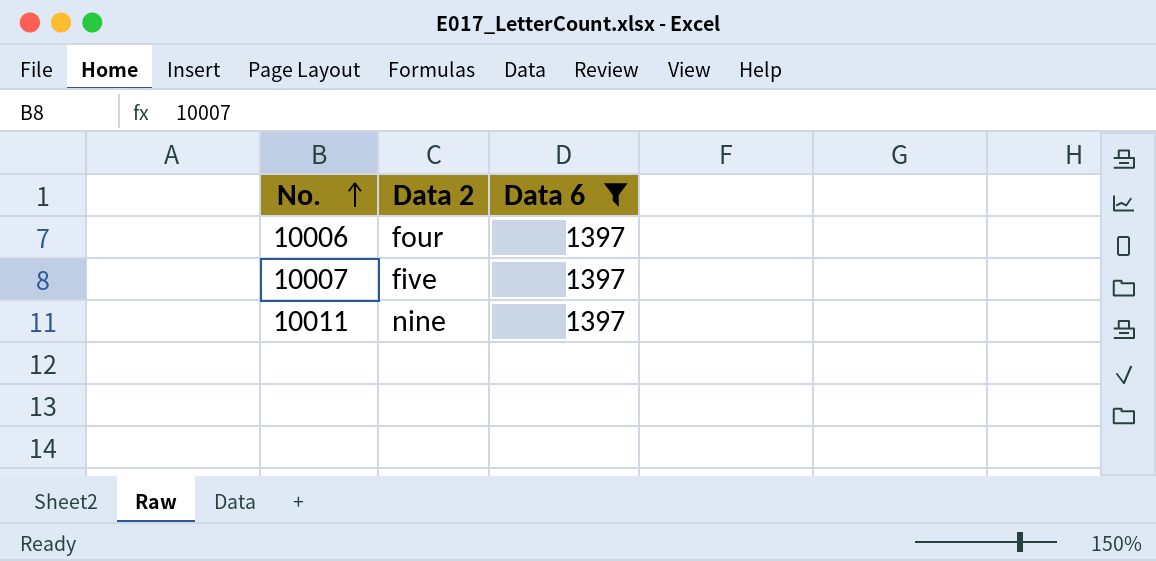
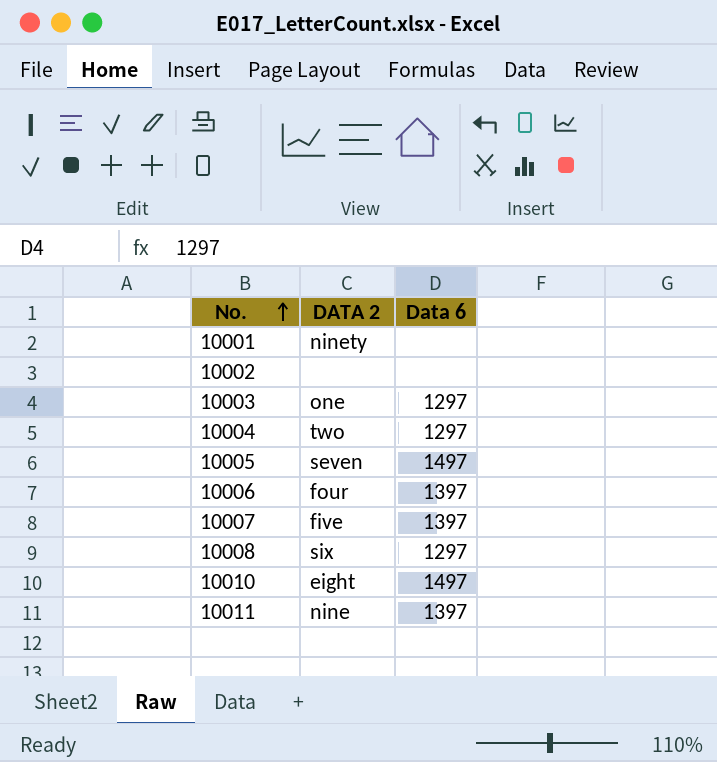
filter: Data 6 = 1397 -> none
column name: Data 2 -> DATA 2

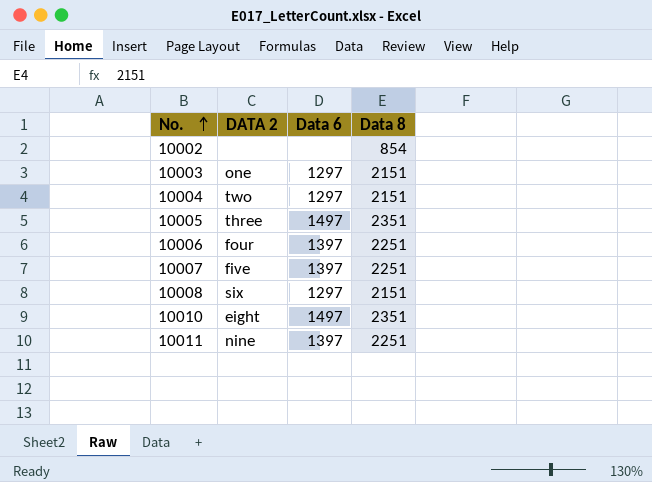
column Data 8 | position: none -> 4
row 10001: ninety | none -> none
10005 | DATA 2: seven -> three

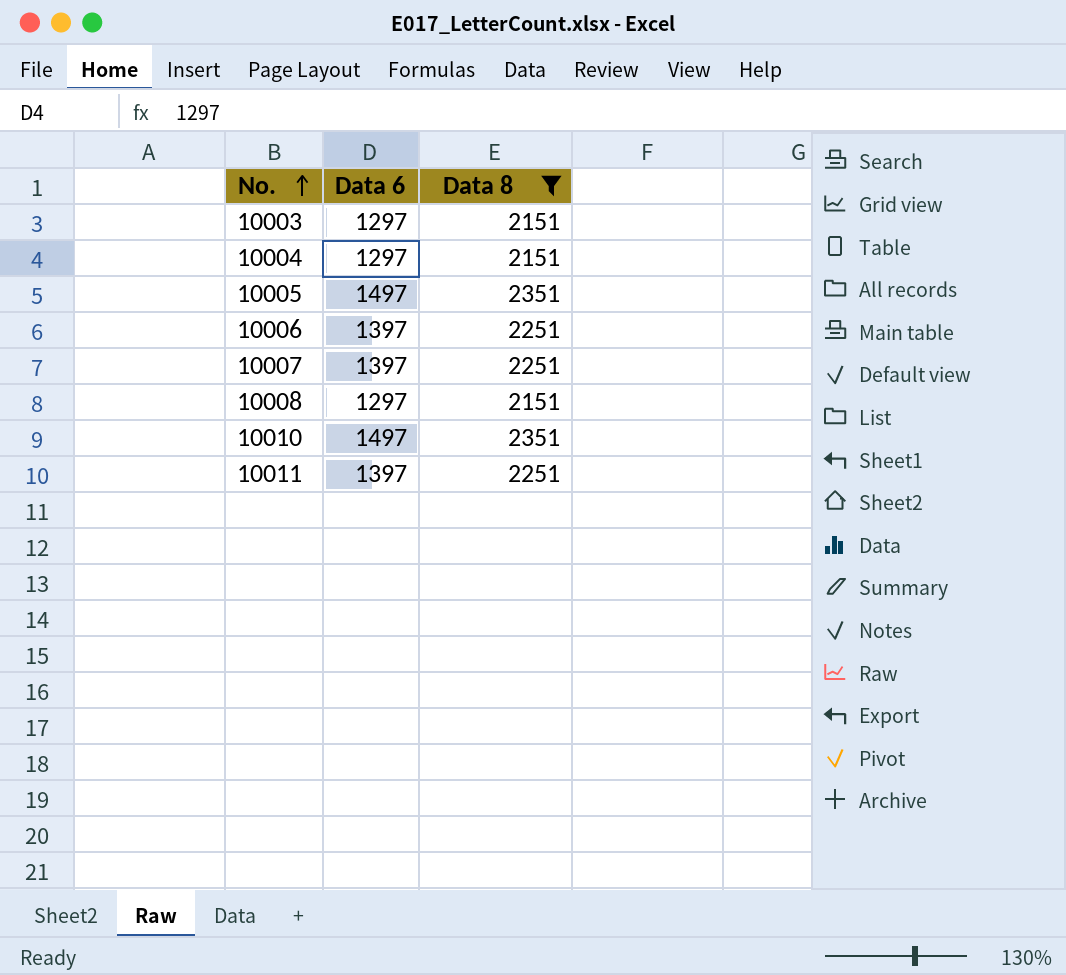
filter: none -> Data 8 != 854
column DATA 2 | position: 2 -> none

